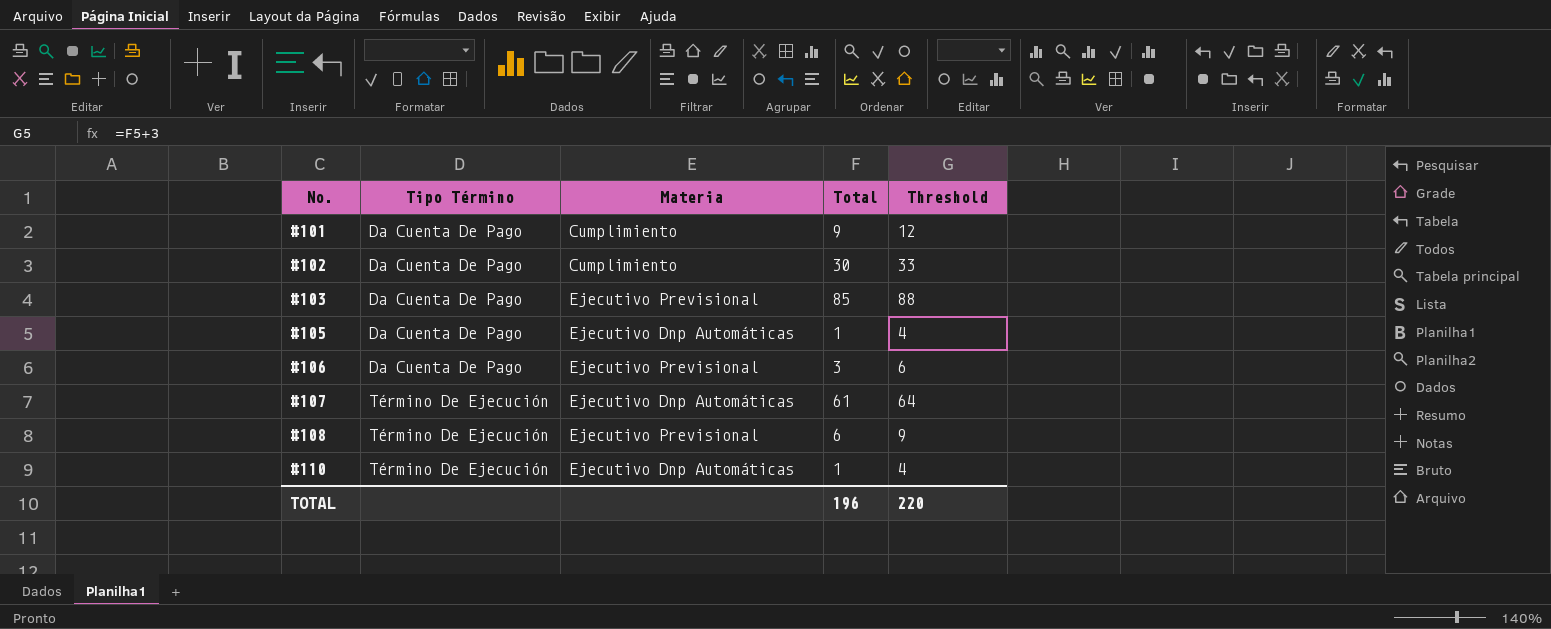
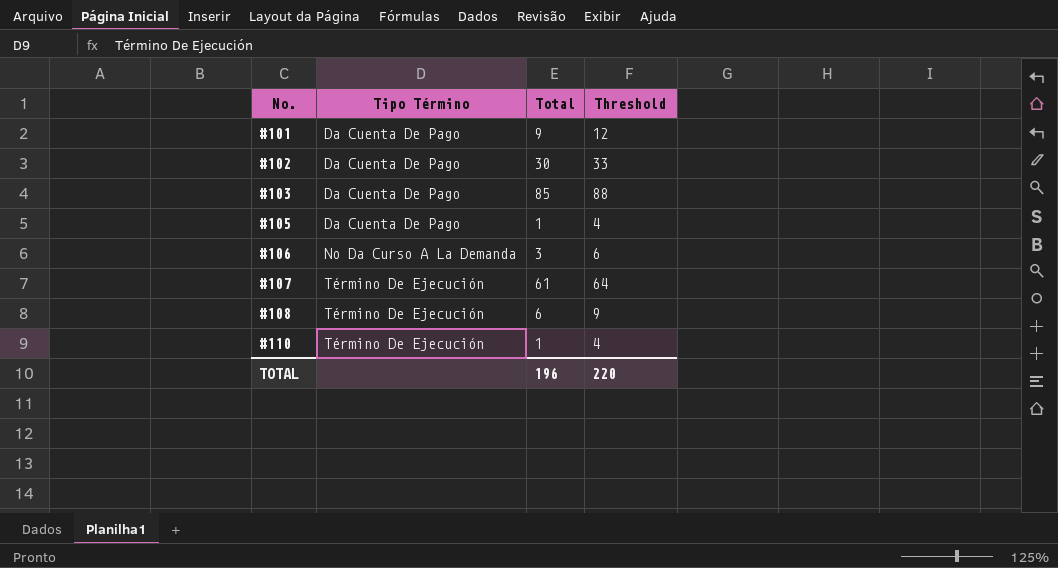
column Materia | position: 3 -> none
#106 | Tipo Término: Da Cuenta De Pago -> No Da Curso A La Demanda

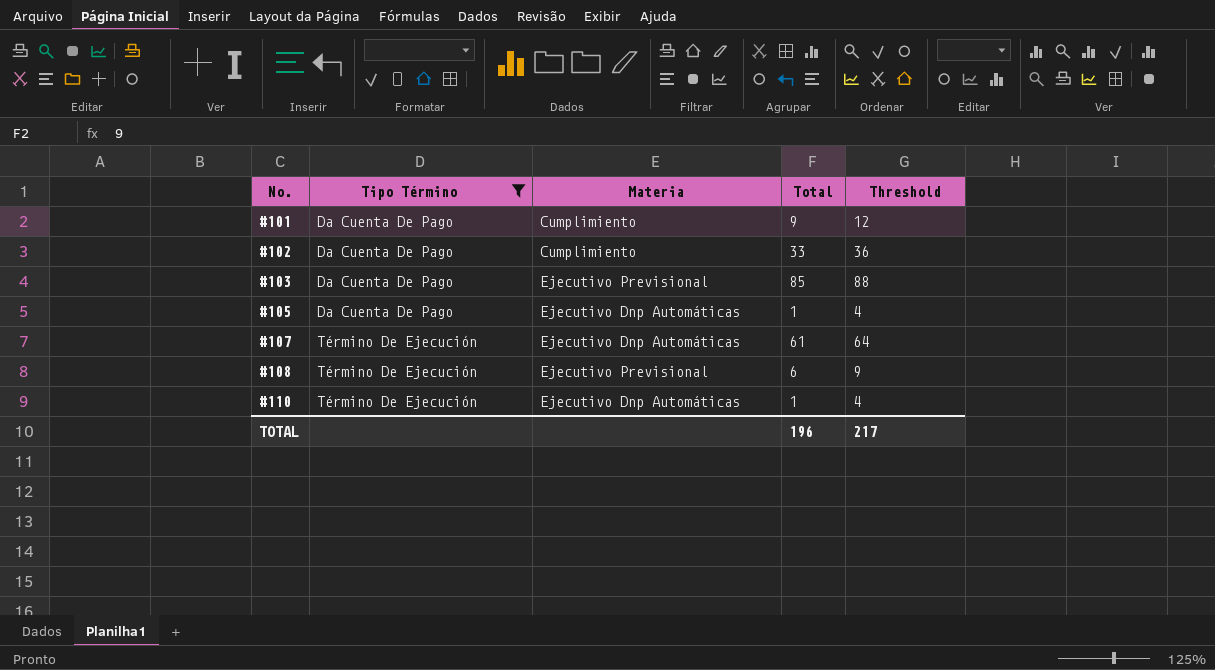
filter: none -> Tipo Término != No Da Curso A La Demanda
column Materia | position: none -> 3
#102 | Total: 30 -> 33
#102 | Threshold: 33 -> 36
TOTAL | Threshold: 220 -> 217

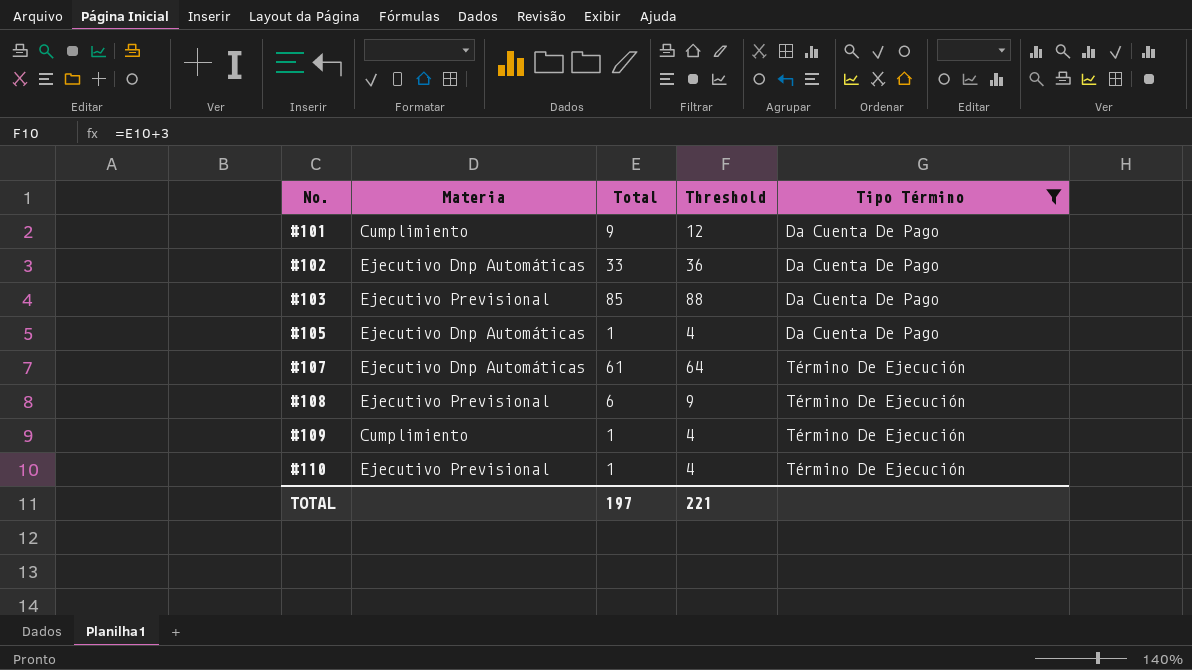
column Tipo Término | position: 2 -> 5
#102 | Materia: Cumplimiento -> Ejecutivo Dnp Automáticas
row #109: none -> Cumplimiento | 1 | 4 | Término De Ejecución
#110 | Materia: Ejecutivo Dnp Automáticas -> Ejecutivo Previsional
TOTAL | Total: 196 -> 197
TOTAL | Threshold: 217 -> 221

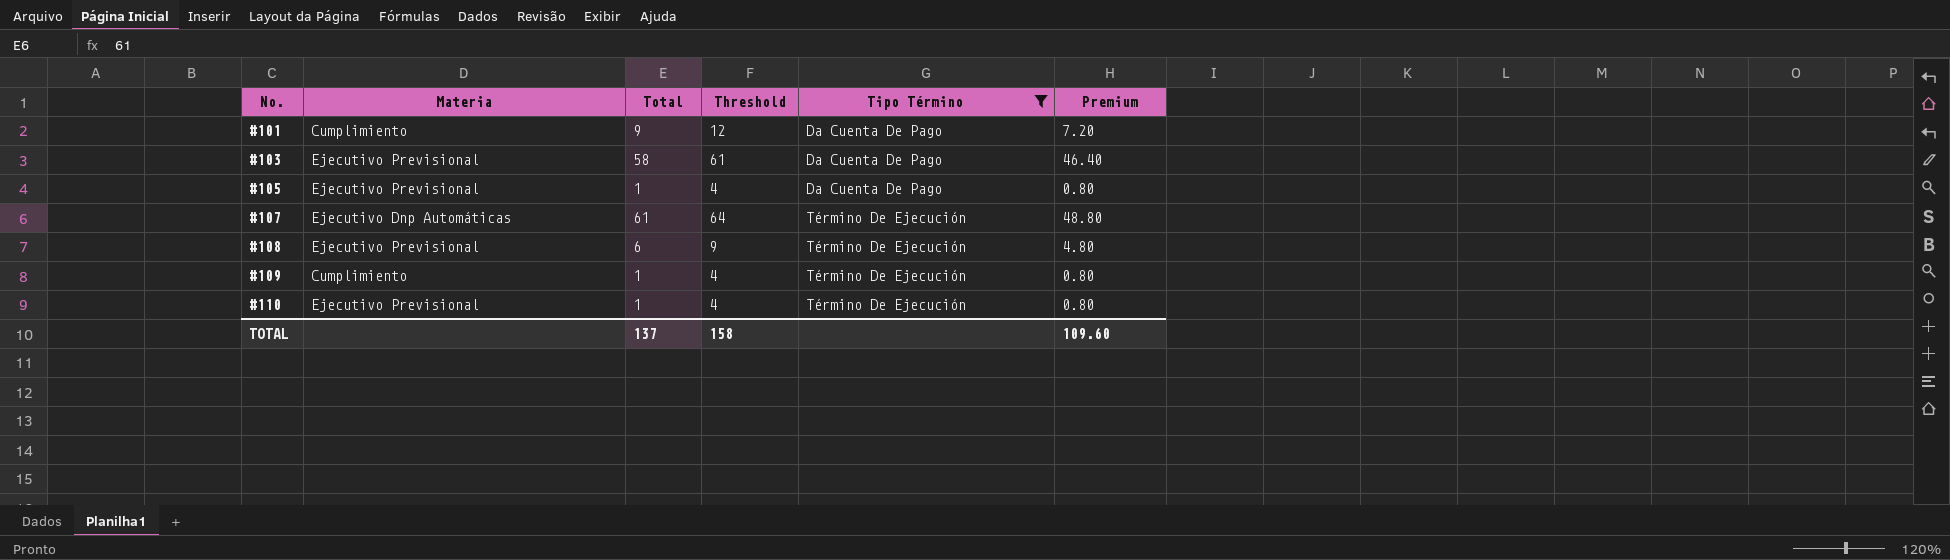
column Premium | formula: none -> [Total] * 0.8
row #102: Ejecutivo Dnp Automáticas | 33 | 36 | Da Cuenta De Pago -> none
#103 | Total: 85 -> 58
#103 | Threshold: 88 -> 61
#105 | Materia: Ejecutivo Dnp Automáticas -> Ejecutivo Previsional
TOTAL | Total: 197 -> 137
TOTAL | Threshold: 221 -> 158

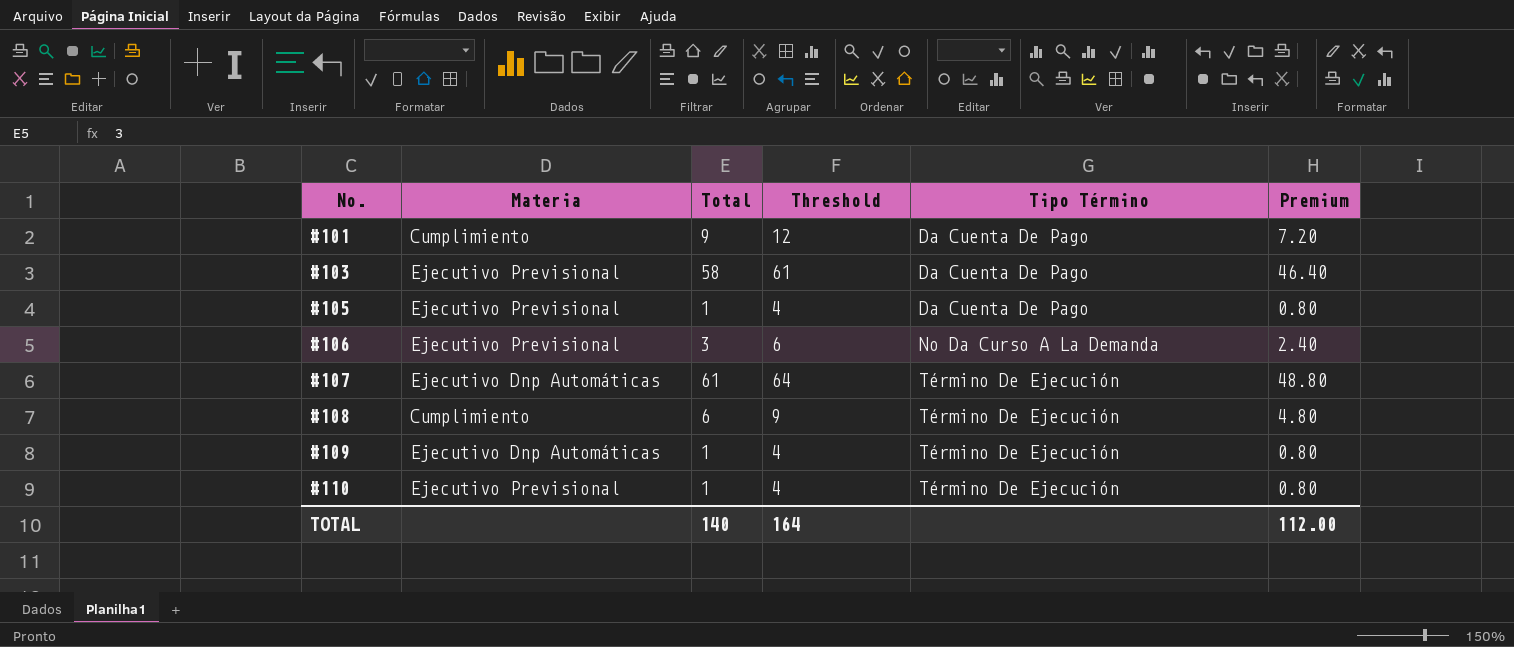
filter: Tipo Término != No Da Curso A La Demanda -> none
#108 | Materia: Ejecutivo Previsional -> Cumplimiento
#109 | Materia: Cumplimiento -> Ejecutivo Dnp Automáticas
TOTAL | Total: 137 -> 140
TOTAL | Threshold: 158 -> 164
TOTAL | Premium: 109.60 -> 112.00

